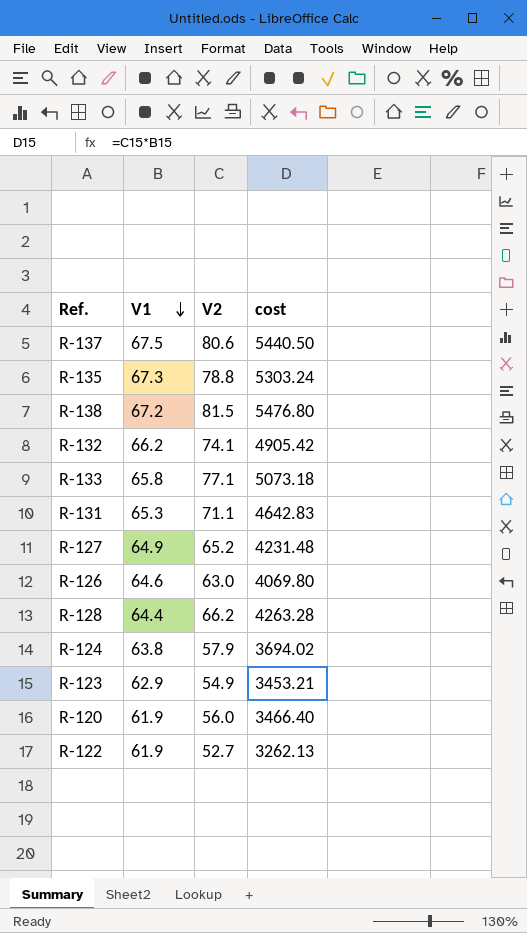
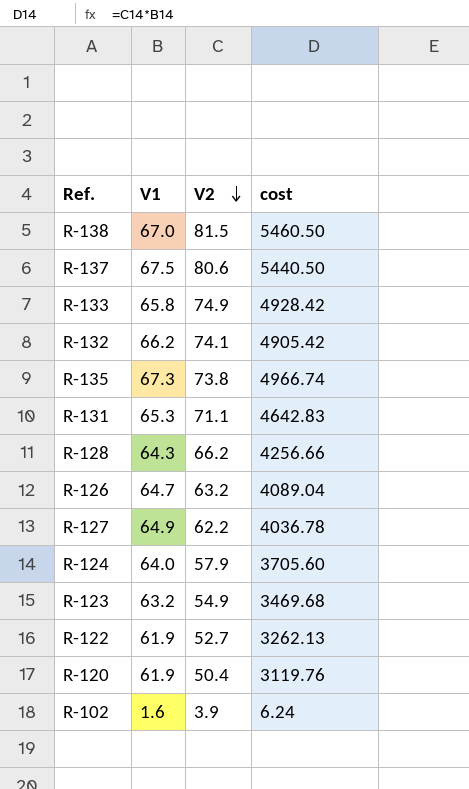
row order: V1 descending -> V2 descending
R-138 | V1: 67.2 -> 67.0
R-138 | cost: 5476.80 -> 5460.50
R-133 | V2: 77.1 -> 74.9
R-133 | cost: 5073.18 -> 4928.42
R-135 | V2: 78.8 -> 73.8
R-135 | cost: 5303.24 -> 4966.74
R-128 | V1: 64.4 -> 64.3
R-128 | cost: 4263.28 -> 4256.66
R-126 | V1: 64.6 -> 64.7
R-126 | V2: 63.0 -> 63.2
R-126 | cost: 4069.80 -> 4089.04
R-127 | V2: 65.2 -> 62.2
R-127 | cost: 4231.48 -> 4036.78
R-124 | V1: 63.8 -> 64.0
R-124 | cost: 3694.02 -> 3705.60
R-123 | V1: 62.9 -> 63.2
R-123 | cost: 3453.21 -> 3469.68
R-120 | V2: 56.0 -> 50.4
R-120 | cost: 3466.40 -> 3119.76
row R-102: none -> 1.6 | 3.9 | 6.24

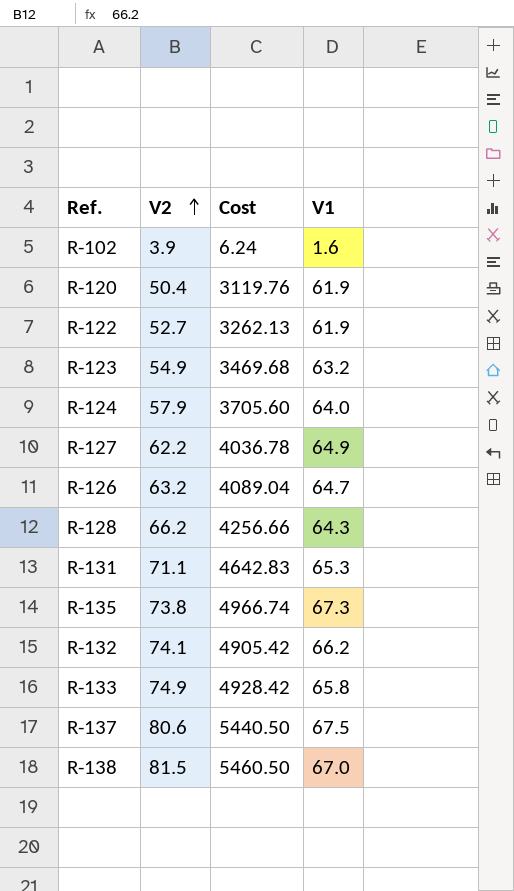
row order: V2 descending -> V2 ascending
column name: cost -> Cost
column V1 | position: 2 -> 4

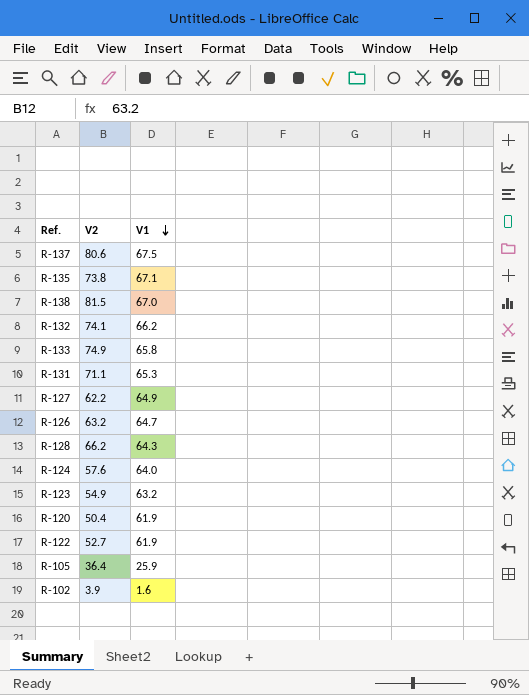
row order: V2 ascending -> V1 descending
column Cost | formula: [V2] * [V1] -> none
R-135 | V1: 67.3 -> 67.1
R-124 | V2: 57.9 -> 57.6
row R-105: none -> 36.4 | 25.9

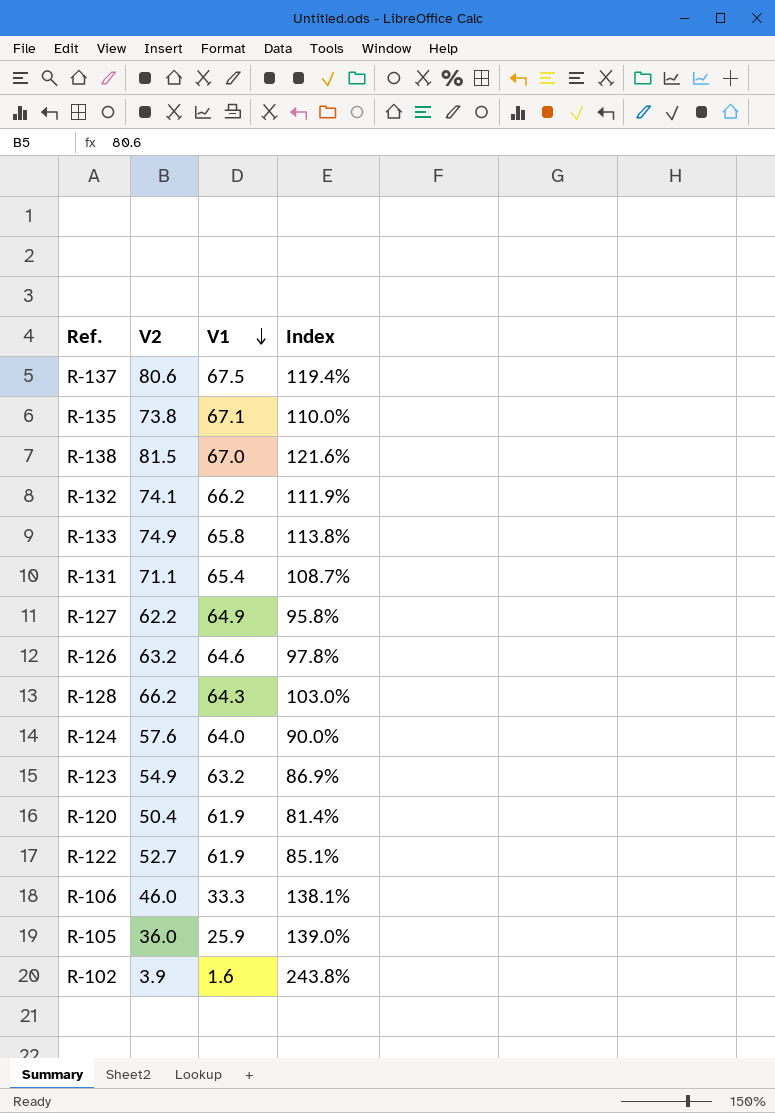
column Index | formula: none -> [V2] / [V1]
R-131 | V1: 65.3 -> 65.4
R-126 | V1: 64.7 -> 64.6
row R-106: none -> 46.0 | 33.3 | 138.1%
R-105 | V2: 36.4 -> 36.0

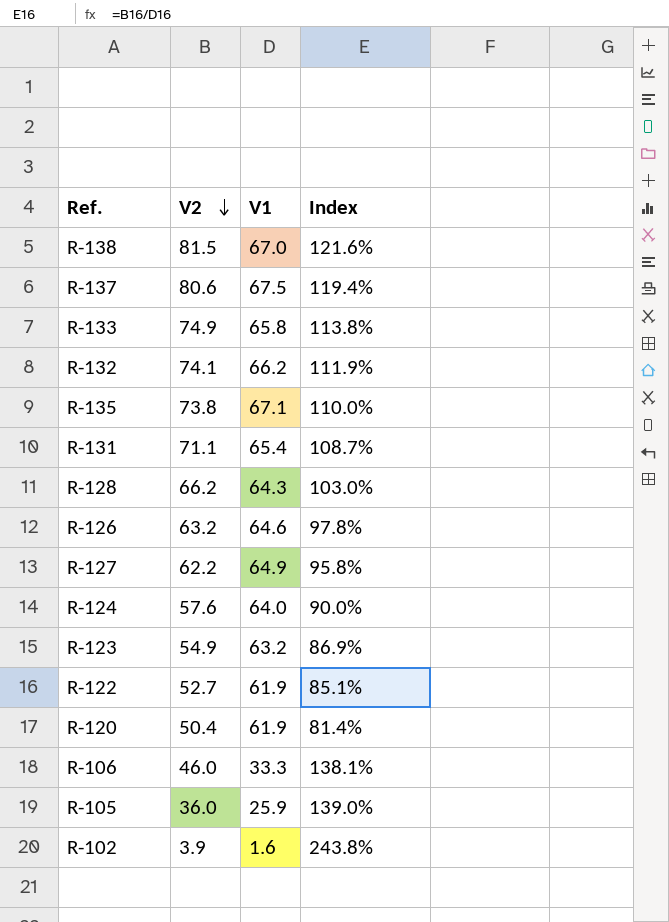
row order: V1 descending -> V2 descending

